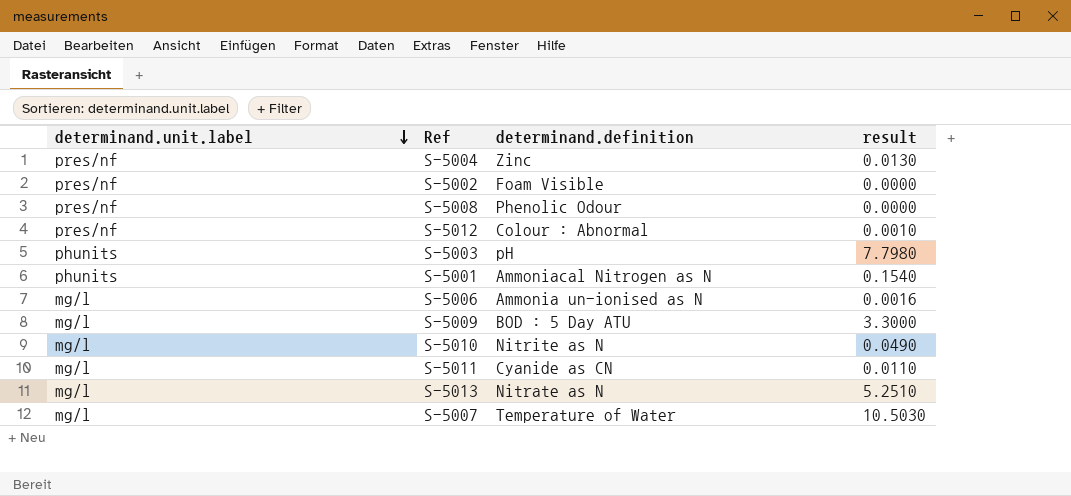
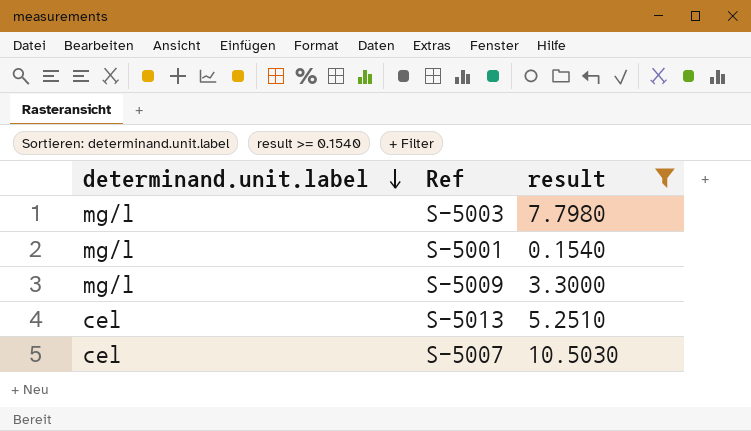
filter: none -> result >= 0.1540
column determinand.definition | position: 3 -> none
S-5003 | determinand.unit.label: phunits -> mg/l
S-5001 | determinand.unit.label: phunits -> mg/l
S-5013 | determinand.unit.label: mg/l -> cel
S-5007 | determinand.unit.label: mg/l -> cel

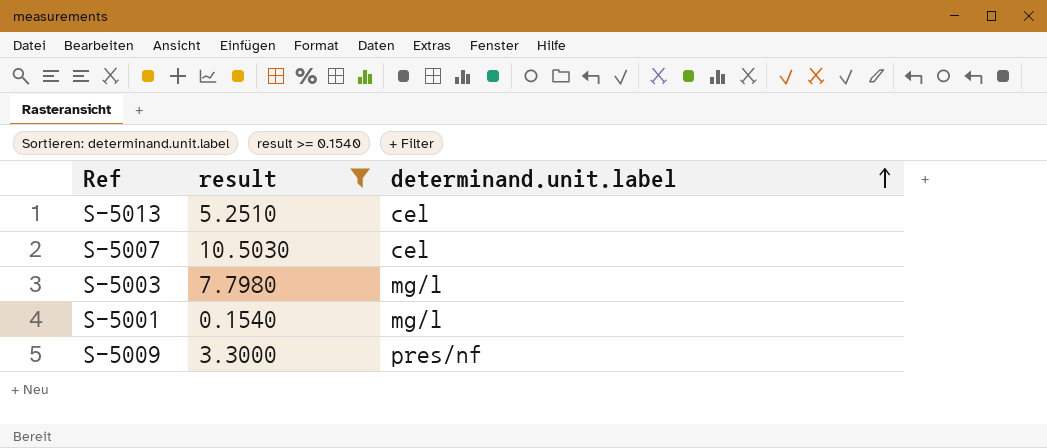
row order: determinand.unit.label descending -> determinand.unit.label ascending
column determinand.unit.label | position: 1 -> 3
S-5009 | determinand.unit.label: mg/l -> pres/nf

